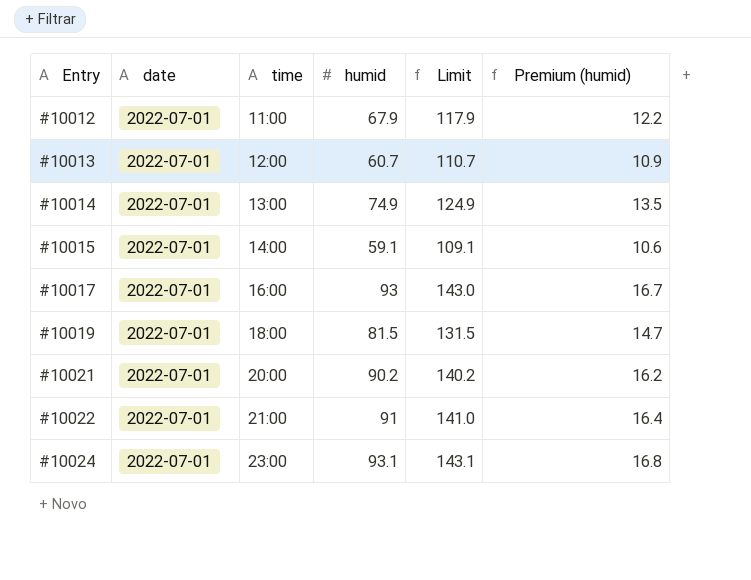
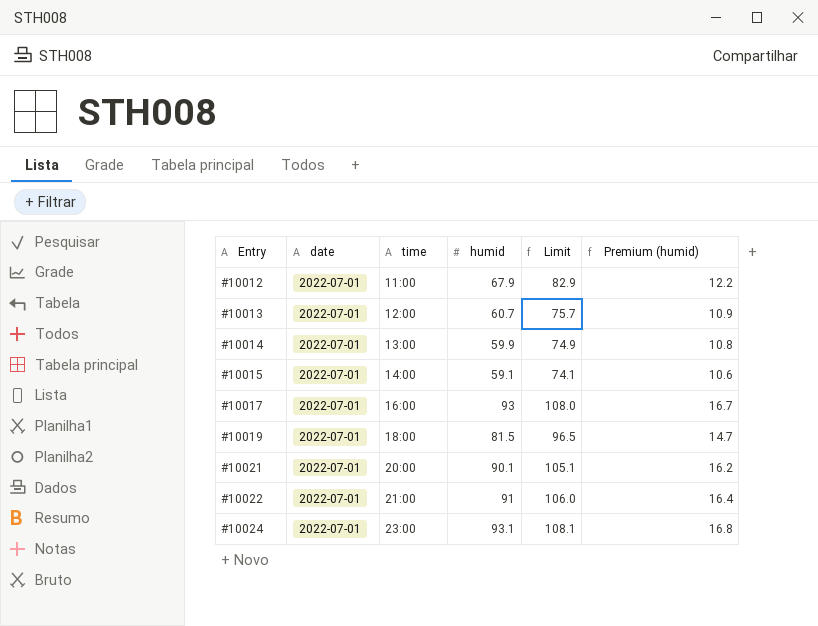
column Limit | formula: [humid] + 50 -> [humid] + 15
#10014 | humid: 74.9 -> 59.9
#10014 | Premium (humid): 13.5 -> 10.8
#10021 | humid: 90.2 -> 90.1

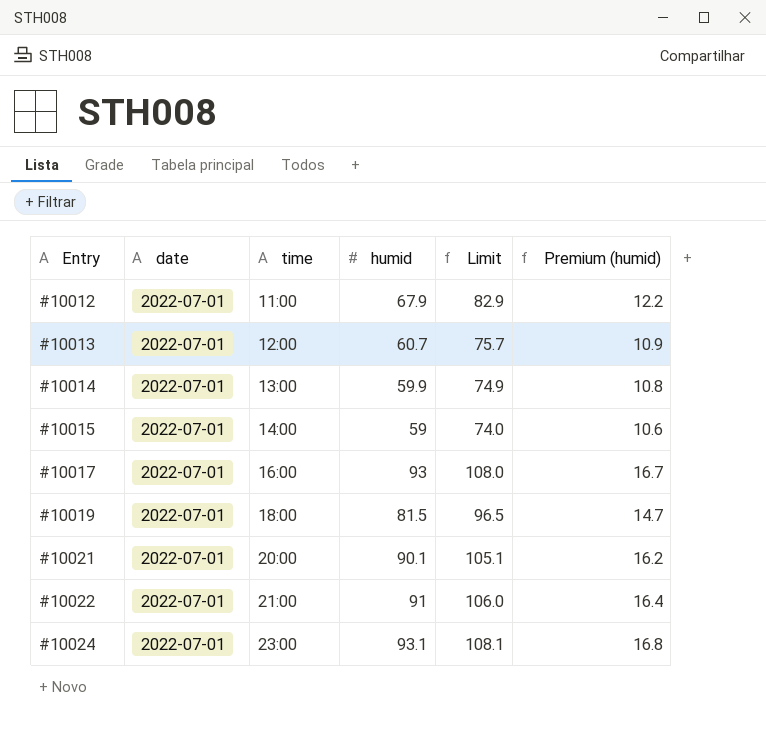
#10015 | humid: 59.1 -> 59
#10015 | Limit: 74.1 -> 74.0

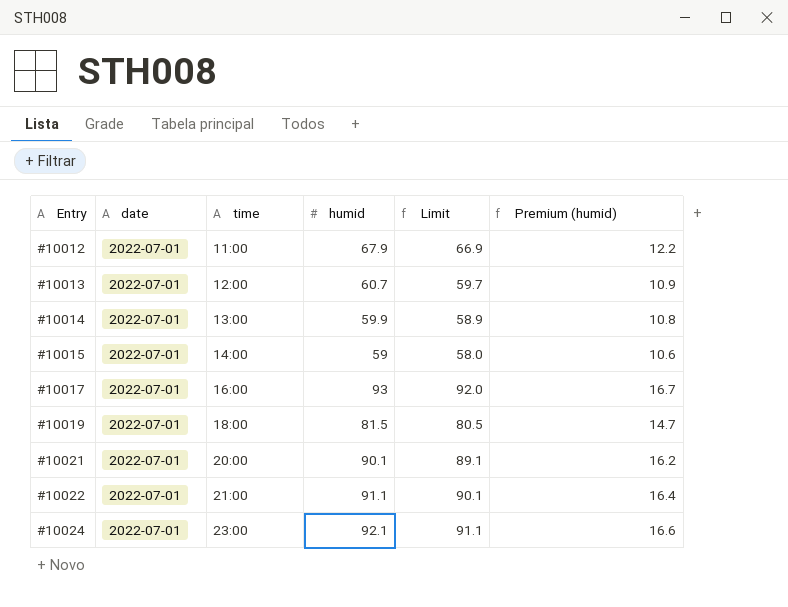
column Limit | formula: [humid] + 15 -> [humid] - 1
#10022 | humid: 91 -> 91.1
#10024 | humid: 93.1 -> 92.1
#10024 | Premium (humid): 16.8 -> 16.6

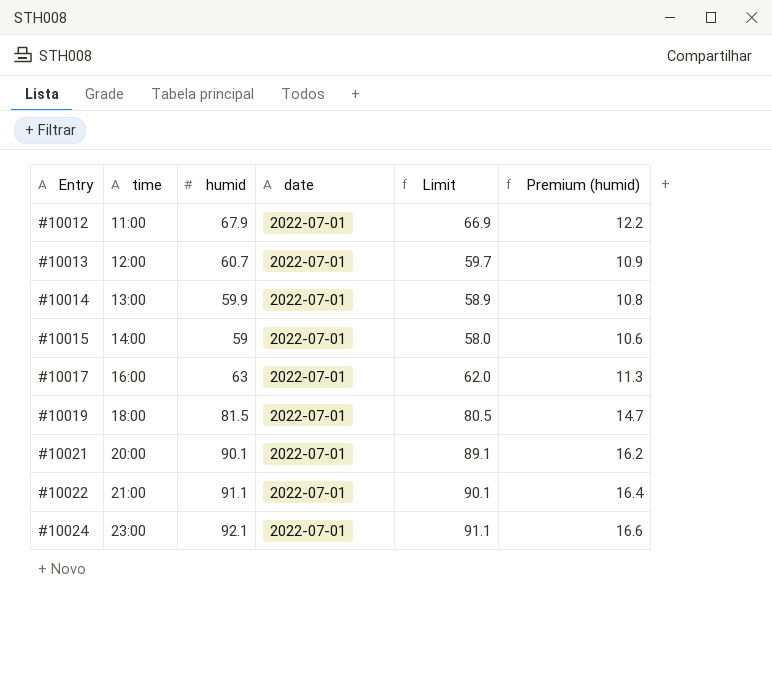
column date | position: 2 -> 4
#10017 | humid: 93 -> 63
#10017 | Limit: 92.0 -> 62.0
#10017 | Premium (humid): 16.7 -> 11.3

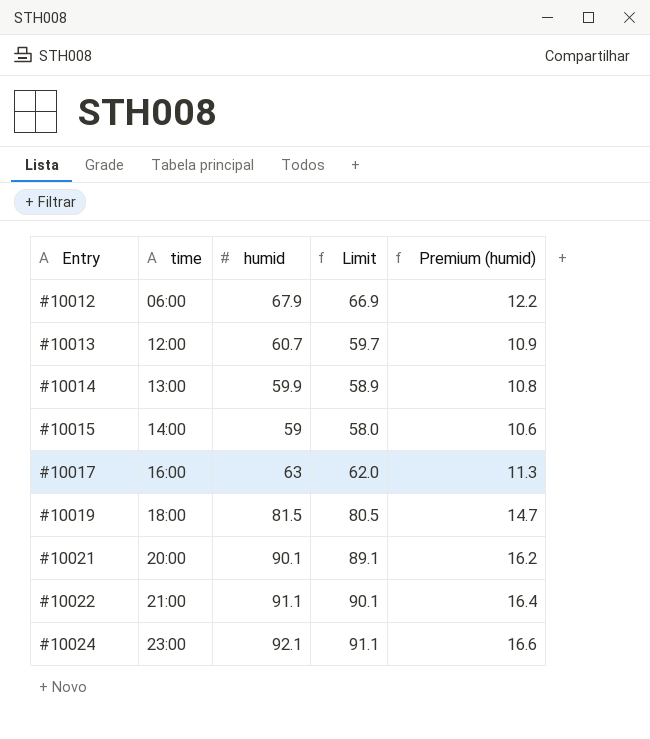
column date | position: 4 -> none
#10012 | time: 11:00 -> 06:00

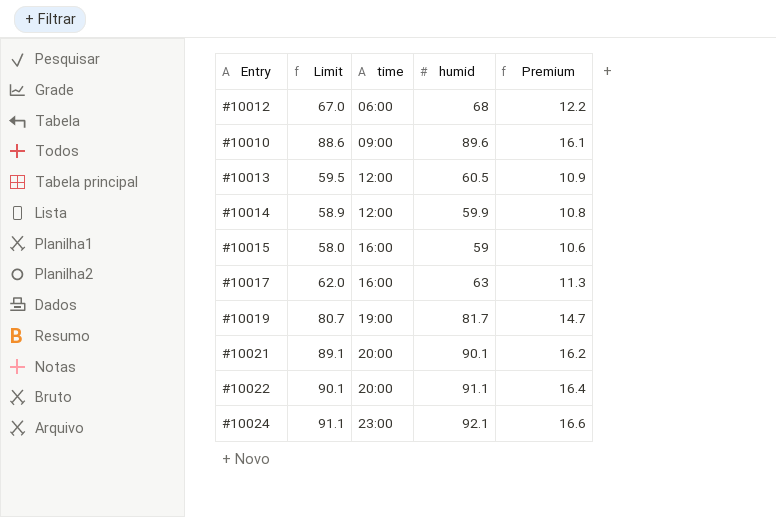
column Limit | position: 4 -> 2
column name: Premium (humid) -> Premium
#10012 | Limit: 66.9 -> 67.0
#10012 | humid: 67.9 -> 68
row #10010: none -> 88.6 | 09:00 | 89.6 | 16.1
#10013 | Limit: 59.7 -> 59.5
#10013 | humid: 60.7 -> 60.5
#10014 | time: 13:00 -> 12:00
#10015 | time: 14:00 -> 16:00
#10019 | Limit: 80.5 -> 80.7
#10019 | time: 18:00 -> 19:00
#10019 | humid: 81.5 -> 81.7
#10022 | time: 21:00 -> 20:00

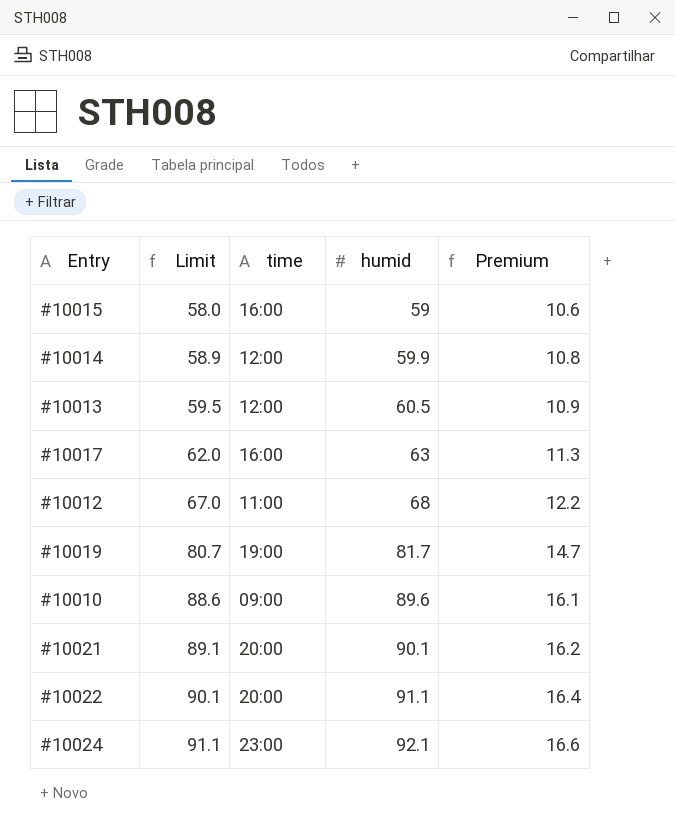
row order: time ascending -> Limit ascending
#10012 | time: 06:00 -> 11:00

